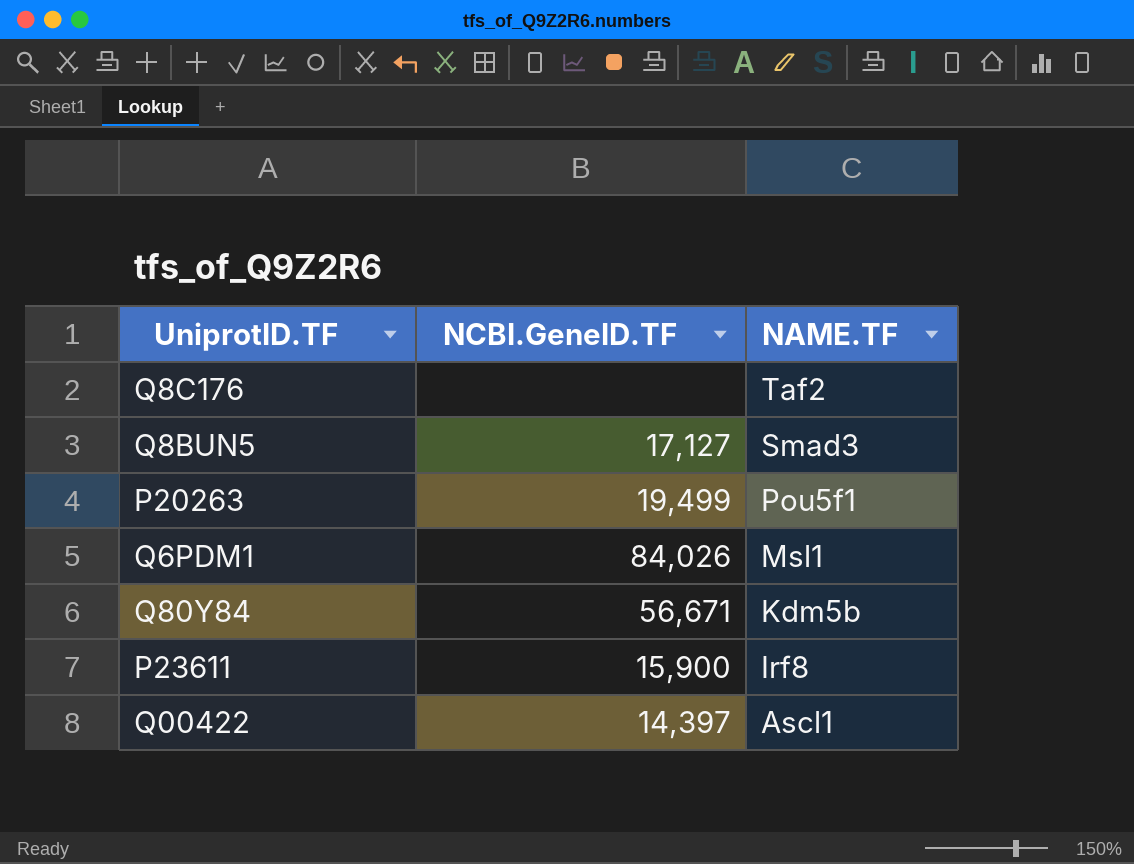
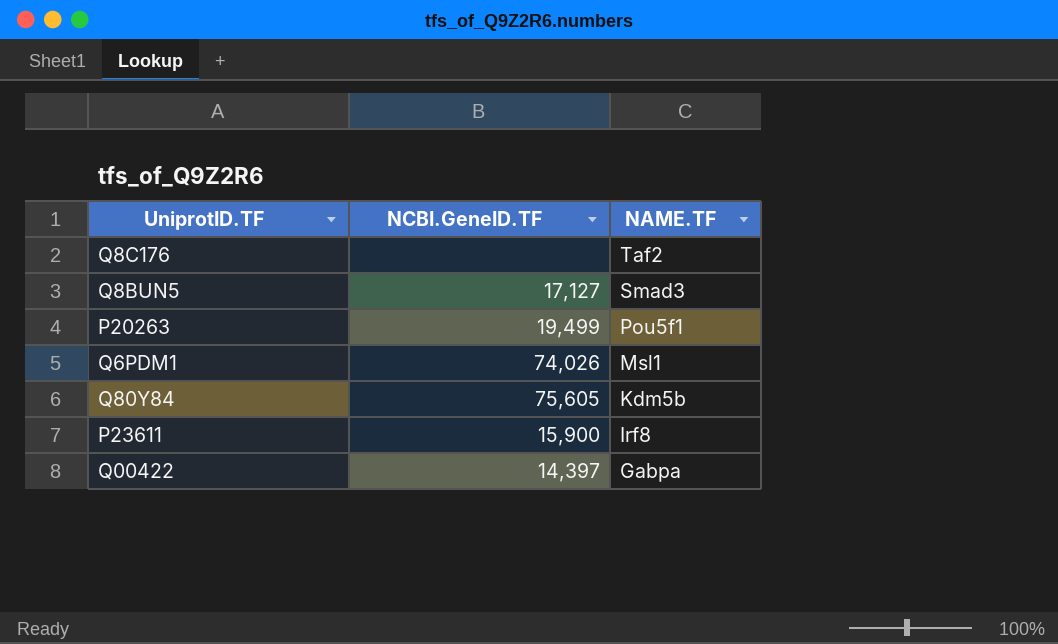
Q6PDM1 | NCBI.GeneID.TF: 84,026 -> 74,026
Q80Y84 | NCBI.GeneID.TF: 56,671 -> 75,605
Q00422 | NAME.TF: Ascl1 -> Gabpa

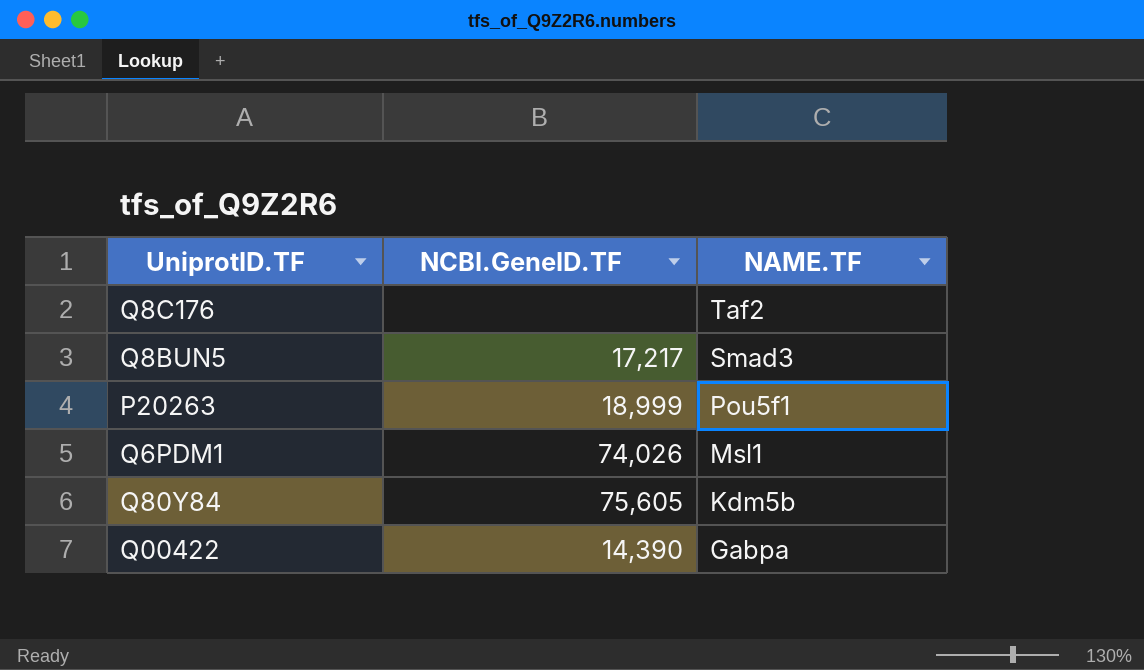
row P23611: 15,900 | Irf8 -> none
Q8BUN5 | NCBI.GeneID.TF: 17,127 -> 17,217
P20263 | NCBI.GeneID.TF: 19,499 -> 18,999
Q00422 | NCBI.GeneID.TF: 14,397 -> 14,390

